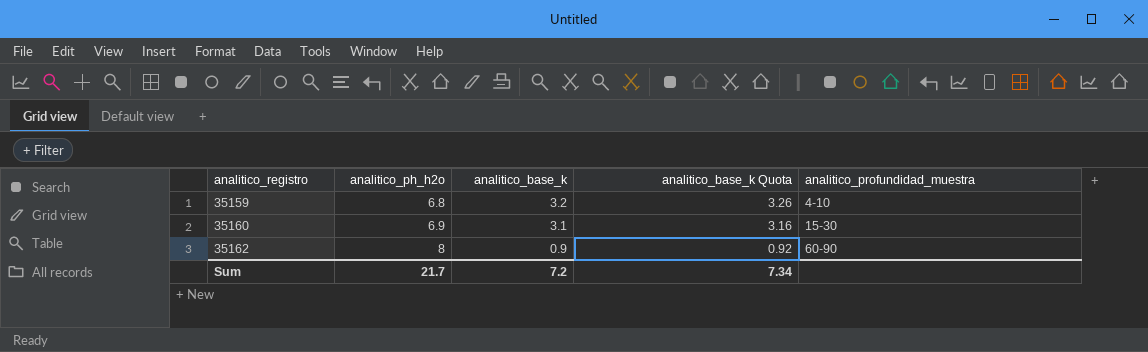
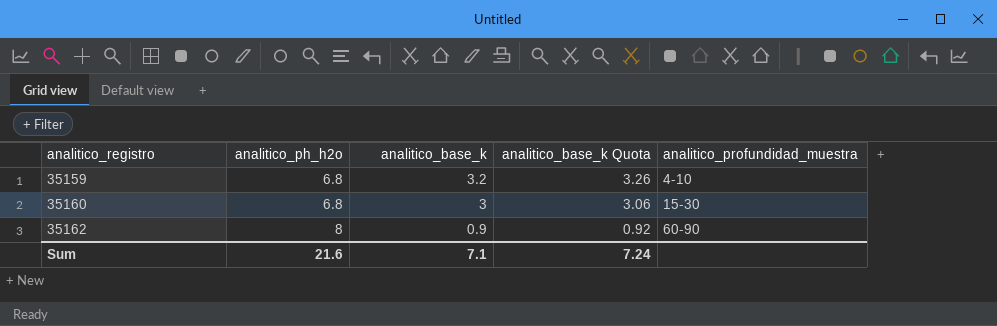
35160 | analitico_ph_h2o: 6.9 -> 6.8
35160 | analitico_base_k: 3.1 -> 3
35160 | analitico_base_k Quota: 3.16 -> 3.06
Sum | analitico_ph_h2o: 21.7 -> 21.6
Sum | analitico_base_k: 7.2 -> 7.1
Sum | analitico_base_k Quota: 7.34 -> 7.24

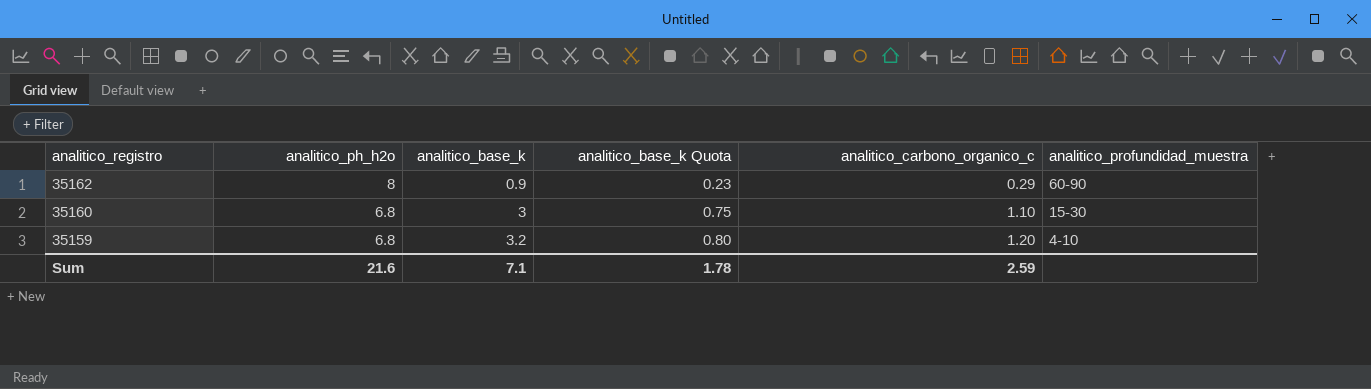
row order: analitico_registro ascending -> analitico_registro descending
column analitico_base_k Quota | formula: [analitico_base_k] * 1.02 -> [analitico_base_k] * 0.25
column analitico_carbono_organico_c | position: none -> 5
Sum | analitico_base_k Quota: 7.24 -> 1.78

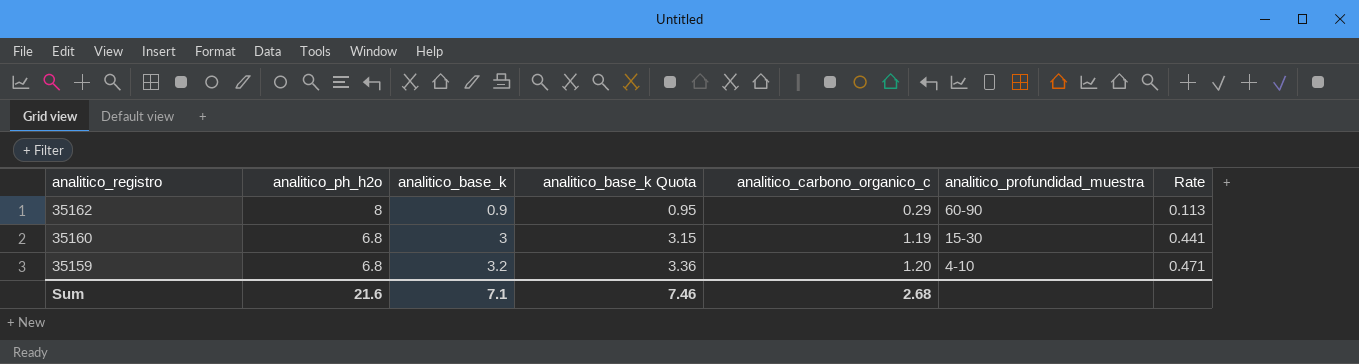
column analitico_base_k Quota | formula: [analitico_base_k] * 0.25 -> [analitico_base_k] * 1.05
column Rate | formula: none -> [analitico_base_k] / [analitico_ph_h2o]
35160 | analitico_carbono_organico_c: 1.10 -> 1.19
Sum | analitico_base_k Quota: 1.78 -> 7.46
Sum | analitico_carbono_organico_c: 2.59 -> 2.68

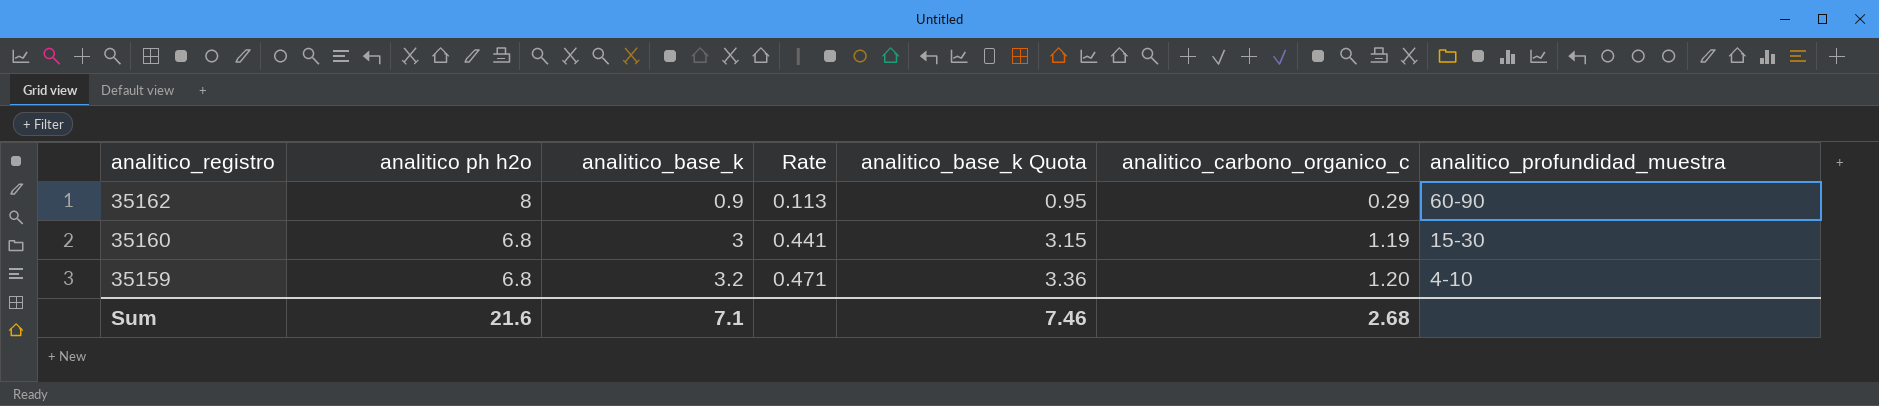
column name: analitico_ph_h2o -> analitico ph h2o
column Rate | position: 7 -> 4

